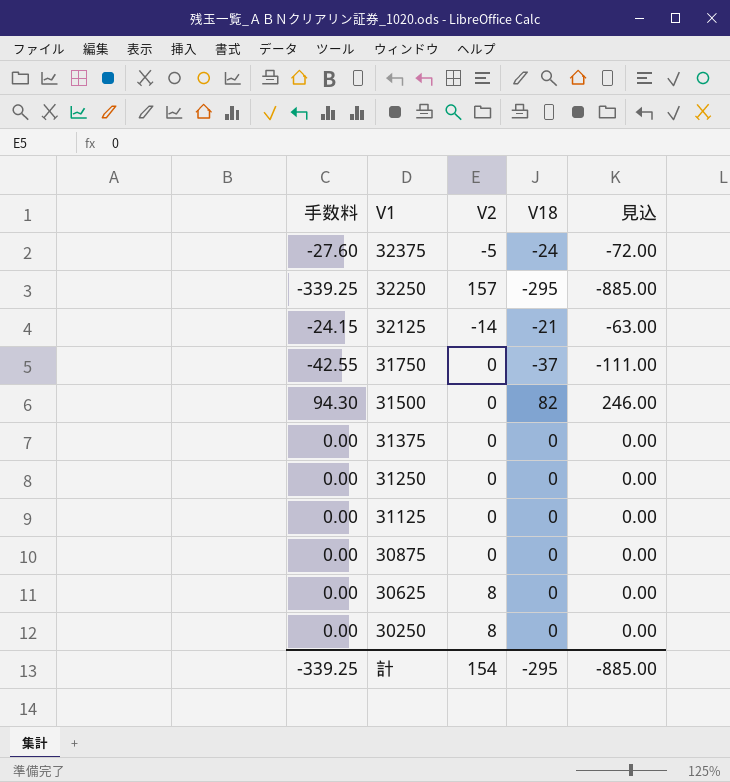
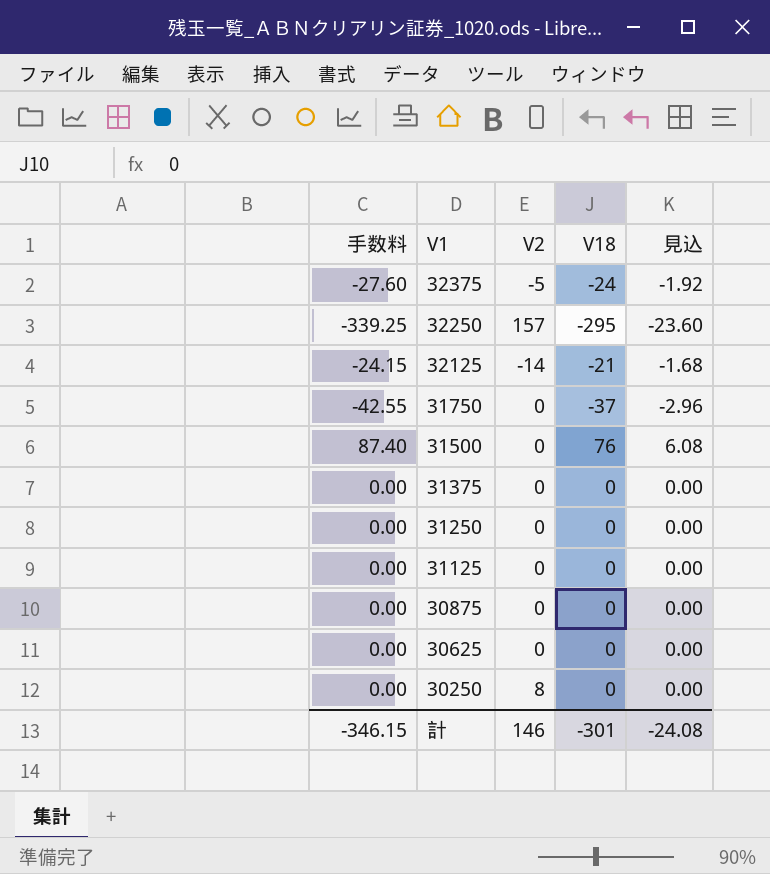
column 見込 | formula: [V18] * 3 -> [V18] * 0.08
31500 | 手数料: 94.30 -> 87.40
31500 | V18: 82 -> 76
30625 | V2: 8 -> 0
計 | 手数料: -339.25 -> -346.15
計 | V2: 154 -> 146
計 | V18: -295 -> -301
計 | 見込: -885.00 -> -24.08

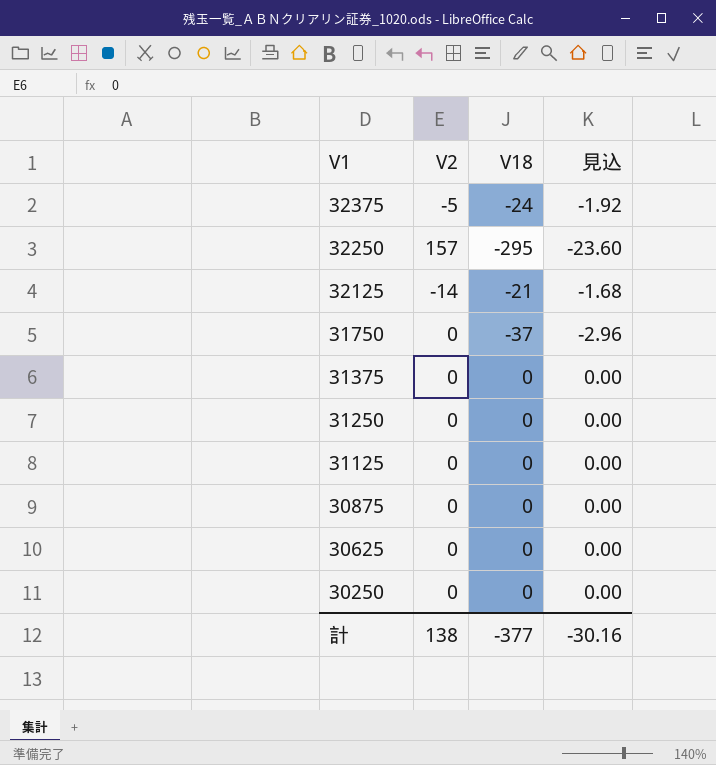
column 手数料 | formula: [V18] * 1.15 -> none
row 31500: 87.40 | 0 | 76 | 6.08 -> none
30250 | V2: 8 -> 0
計 | V2: 146 -> 138
計 | V18: -301 -> -377
計 | 見込: -24.08 -> -30.16

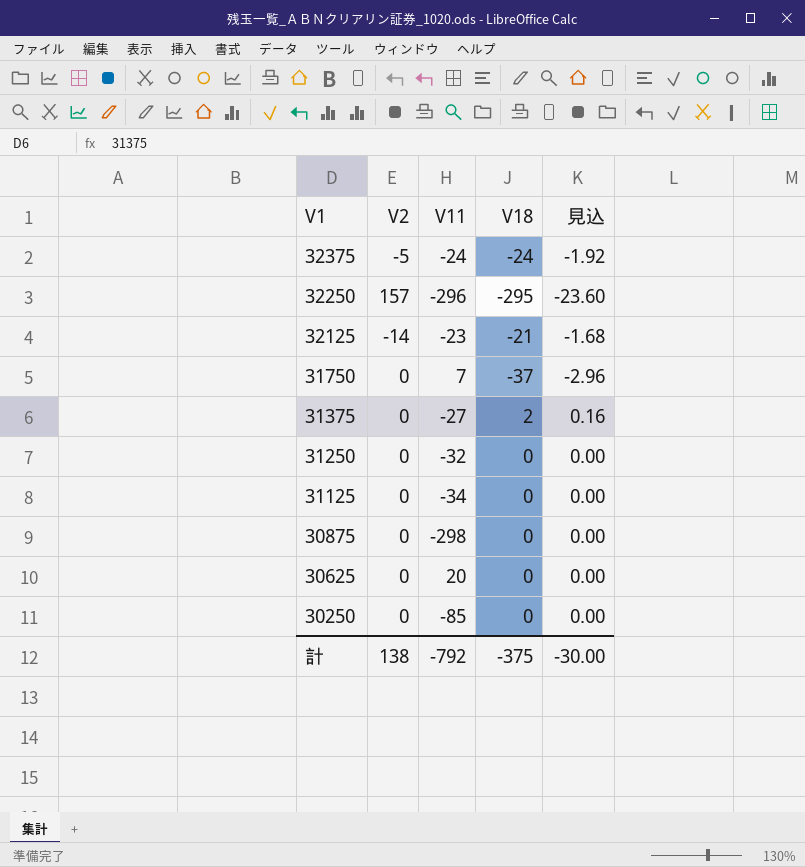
column V11 | position: none -> 3
31375 | V18: 0 -> 2
31375 | 見込: 0.00 -> 0.16
計 | V18: -377 -> -375
計 | 見込: -30.16 -> -30.00

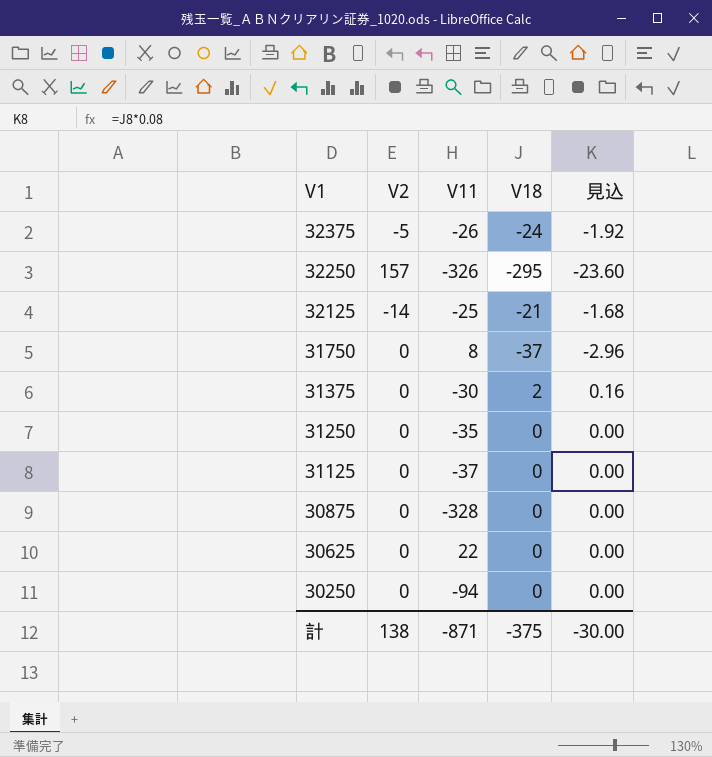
32375 | V11: -24 -> -26
32250 | V11: -296 -> -326
32125 | V11: -23 -> -25
31750 | V11: 7 -> 8
31375 | V11: -27 -> -30
31250 | V11: -32 -> -35
31125 | V11: -34 -> -37
30875 | V11: -298 -> -328
30625 | V11: 20 -> 22
30250 | V11: -85 -> -94
計 | V11: -792 -> -871

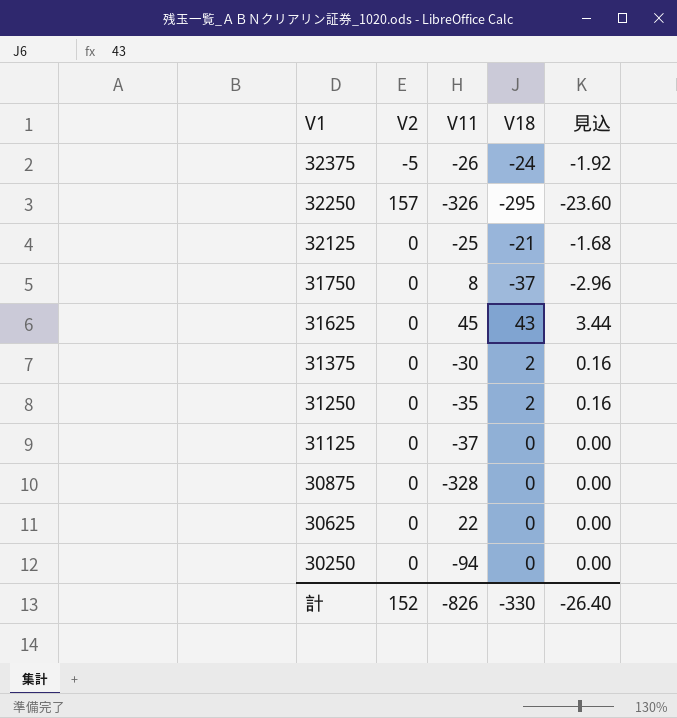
32125 | V2: -14 -> 0
row 31625: none -> 0 | 45 | 43 | 3.44
31250 | V18: 0 -> 2
31250 | 見込: 0.00 -> 0.16
計 | V2: 138 -> 152
計 | V11: -871 -> -826
計 | V18: -375 -> -330
計 | 見込: -30.00 -> -26.40

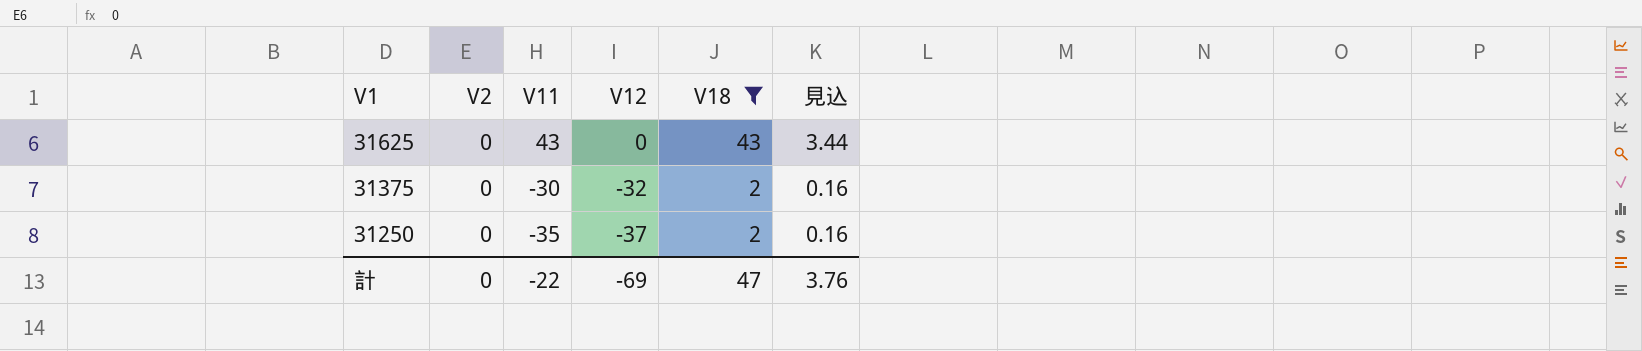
filter: none -> V18 >= 2
column V12 | formula: none -> [V11] - [V18]
31625 | V11: 45 -> 43
計 | V2: 152 -> 0
計 | V11: -826 -> -22
計 | V18: -330 -> 47
計 | 見込: -26.40 -> 3.76

